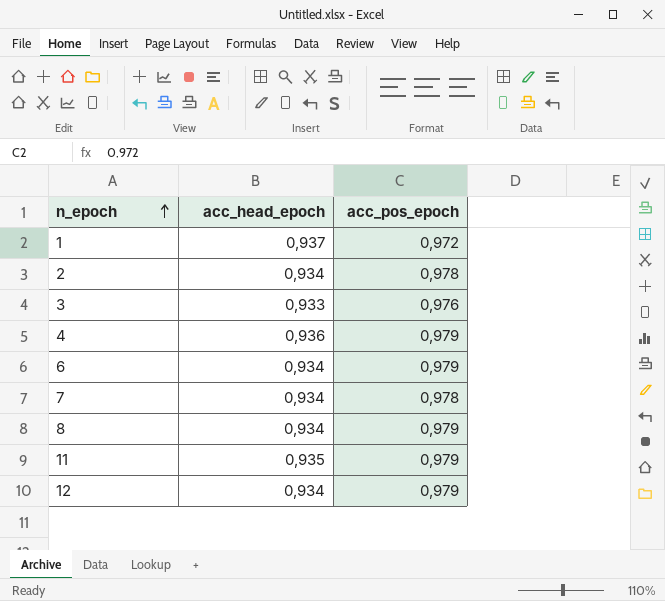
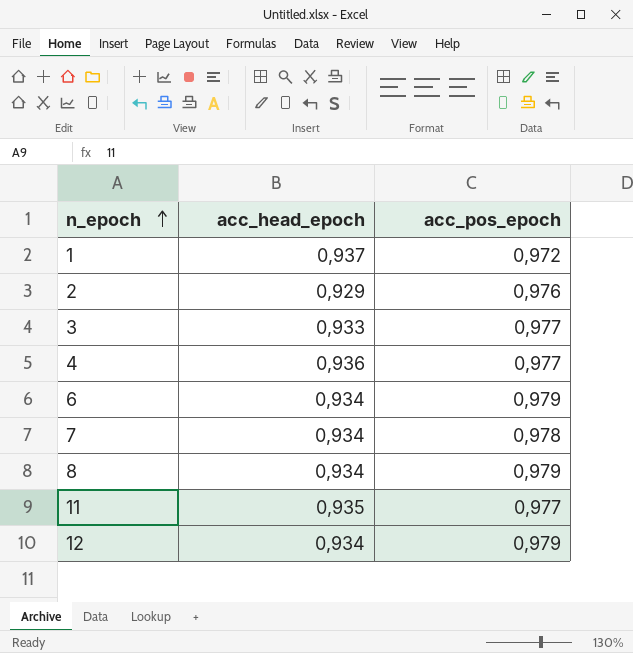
2 | acc_head_epoch: 0,934 -> 0,929
2 | acc_pos_epoch: 0,978 -> 0,976
3 | acc_pos_epoch: 0,976 -> 0,977
4 | acc_pos_epoch: 0,979 -> 0,977
11 | acc_pos_epoch: 0,979 -> 0,977

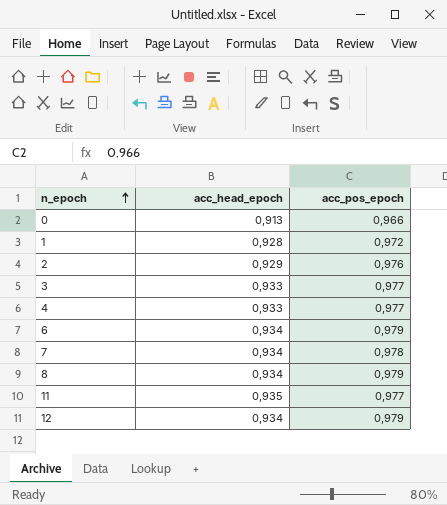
row 0: none -> 0,913 | 0,966
1 | acc_head_epoch: 0,937 -> 0,928
4 | acc_head_epoch: 0,936 -> 0,933

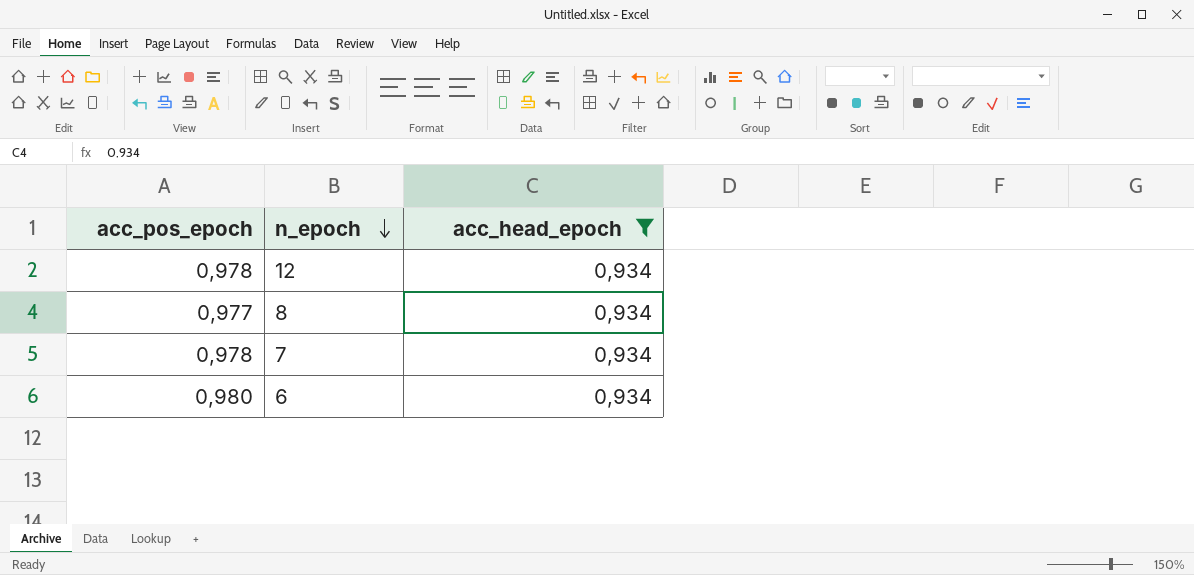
filter: none -> acc_head_epoch = 0,934
row order: n_epoch ascending -> n_epoch descending
column acc_pos_epoch | position: 3 -> 1
12 | acc_pos_epoch: 0,979 -> 0,978
8 | acc_pos_epoch: 0,979 -> 0,977
6 | acc_pos_epoch: 0,979 -> 0,980

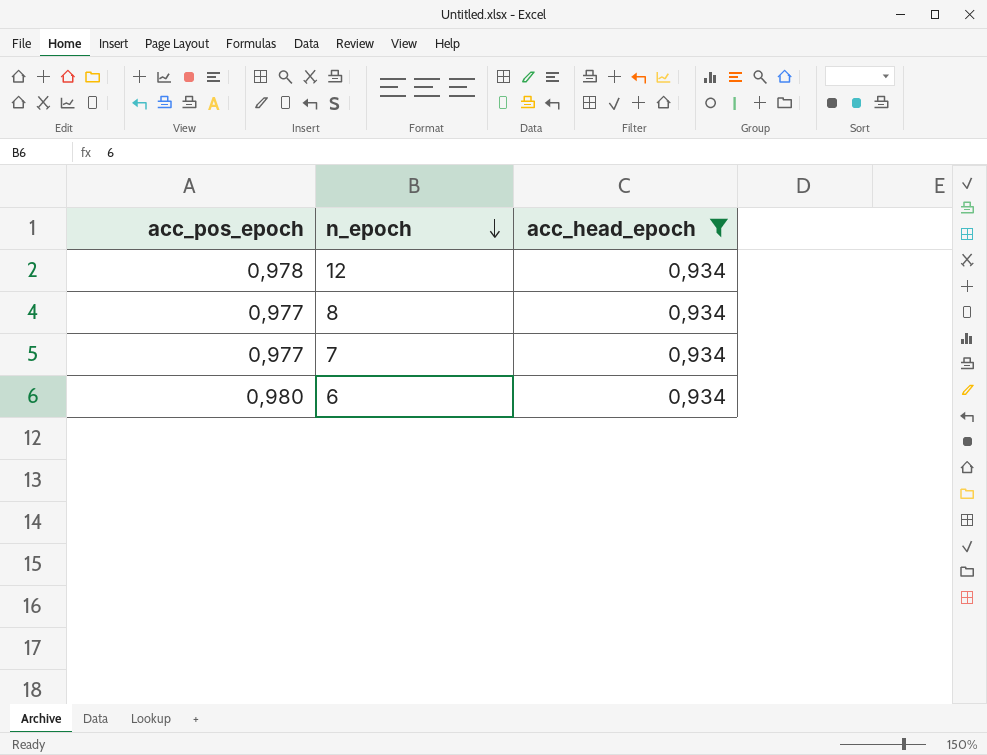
7 | acc_pos_epoch: 0,978 -> 0,977

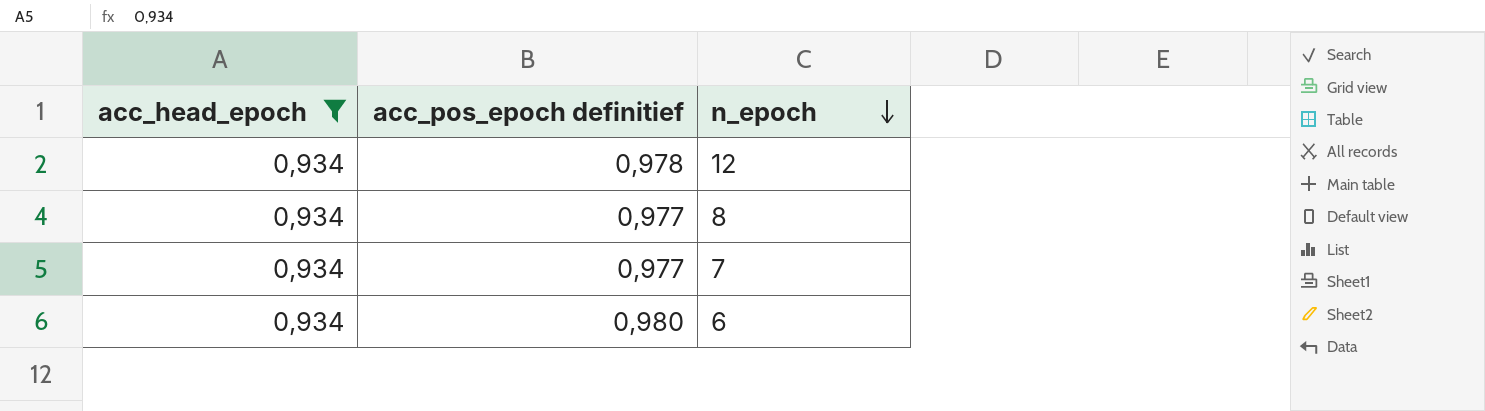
column acc_head_epoch | position: 3 -> 1
column name: acc_pos_epoch -> acc_pos_epoch definitief

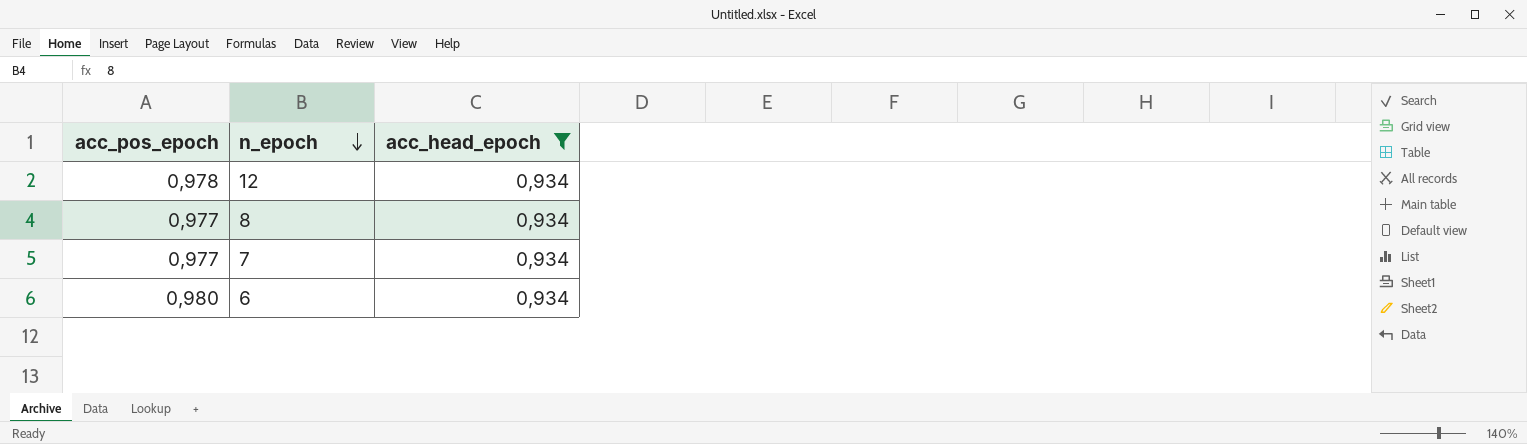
column name: acc_pos_epoch definitief -> acc_pos_epoch
column acc_head_epoch | position: 1 -> 3

